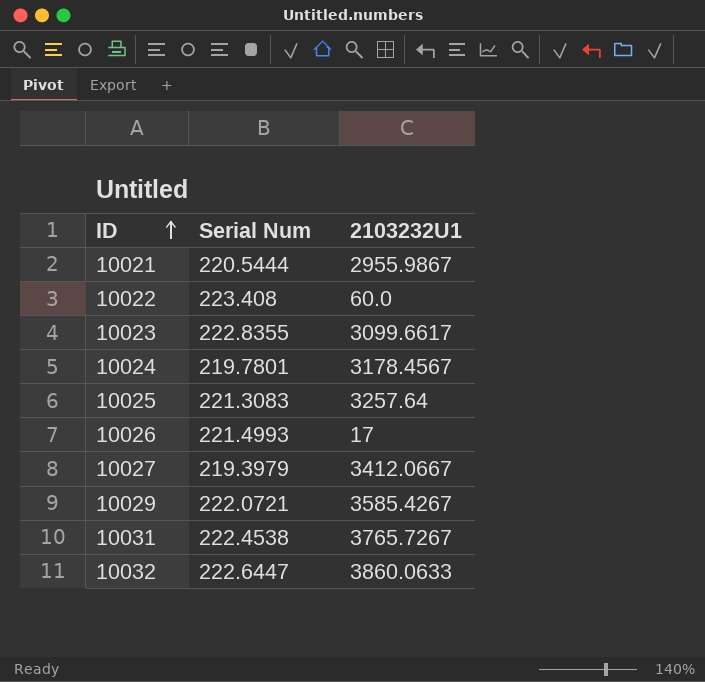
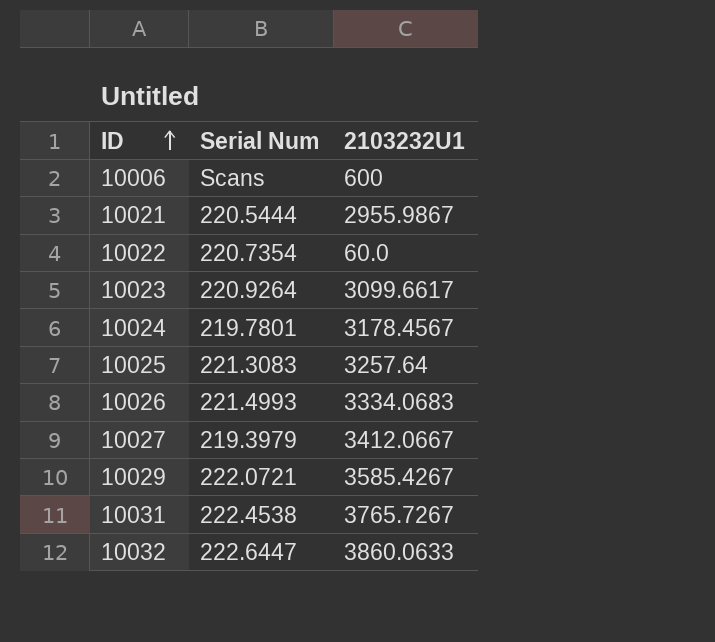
row 10006: none -> Scans | 600
10022 | Serial Num: 223.408 -> 220.7354
10023 | Serial Num: 222.8355 -> 220.9264
10026 | 2103232U1: 17 -> 3334.0683

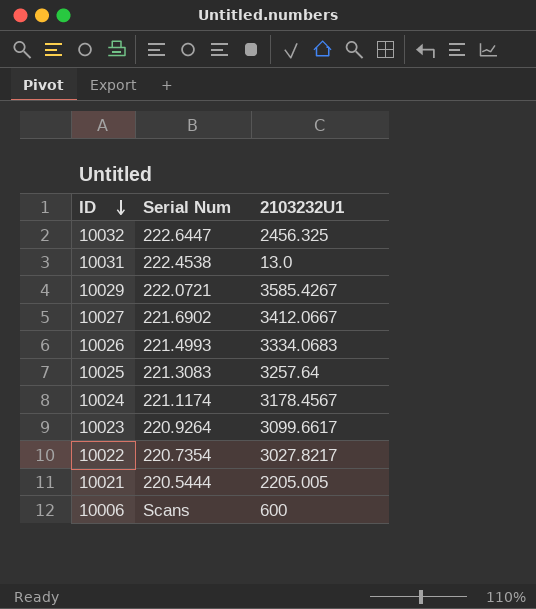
row order: ID ascending -> ID descending
10032 | 2103232U1: 3860.0633 -> 2456.325
10031 | 2103232U1: 3765.7267 -> 13.0
10027 | Serial Num: 219.3979 -> 221.6902
10024 | Serial Num: 219.7801 -> 221.1174
10022 | 2103232U1: 60.0 -> 3027.8217
10021 | 2103232U1: 2955.9867 -> 2205.005

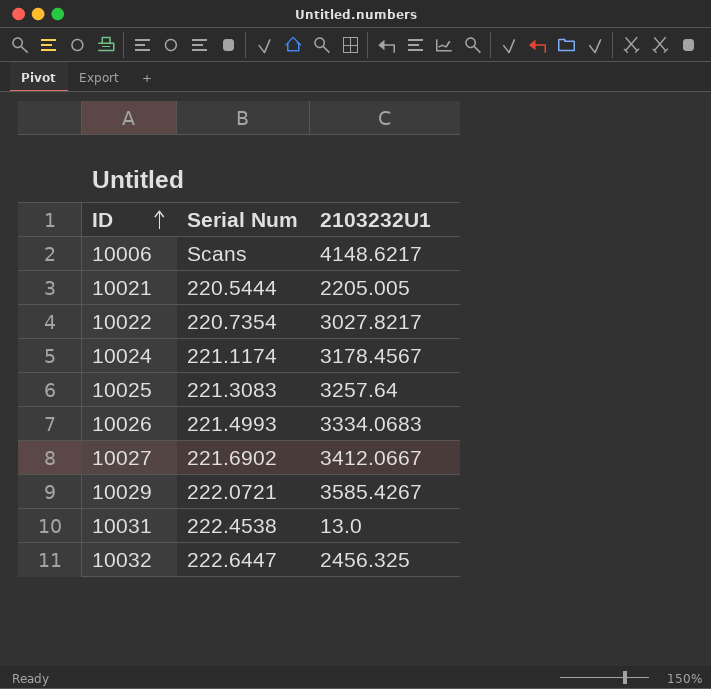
row order: ID descending -> ID ascending
row 10023: 220.9264 | 3099.6617 -> none
10006 | 2103232U1: 600 -> 4148.6217

